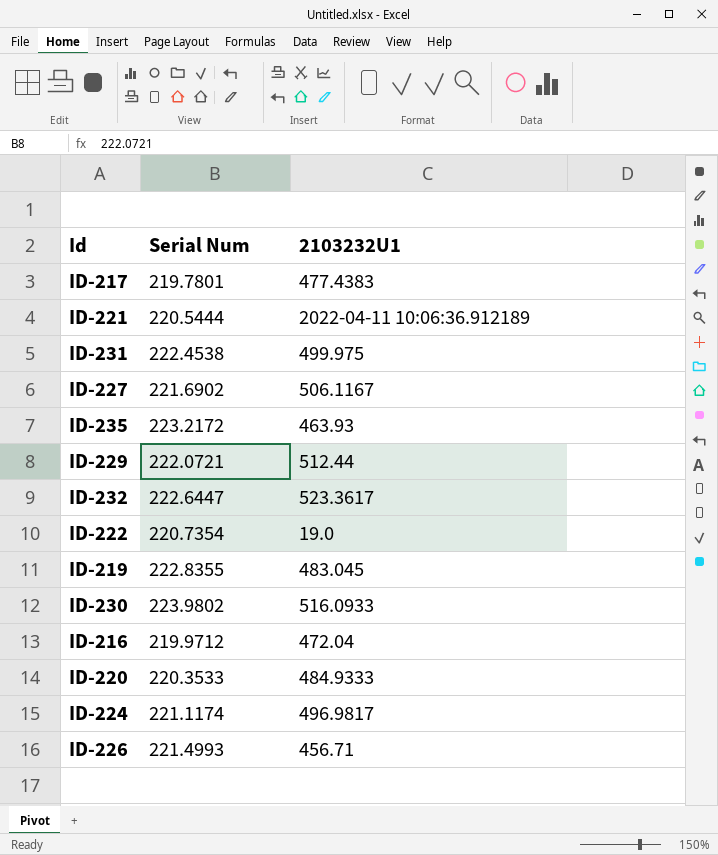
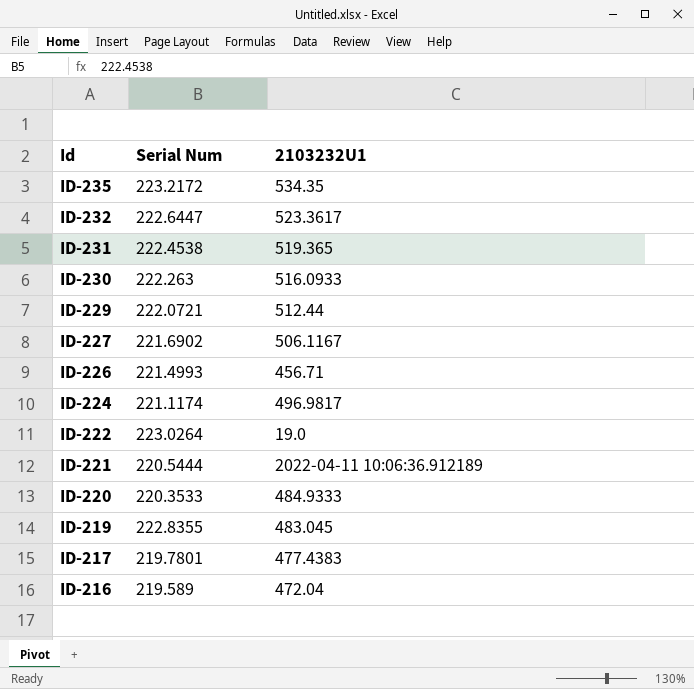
row order: none -> Id descending
ID-235 | 2103232U1: 463.93 -> 534.35
ID-231 | 2103232U1: 499.975 -> 519.365
ID-230 | Serial Num: 223.9802 -> 222.263
ID-222 | Serial Num: 220.7354 -> 223.0264
ID-216 | Serial Num: 219.9712 -> 219.589

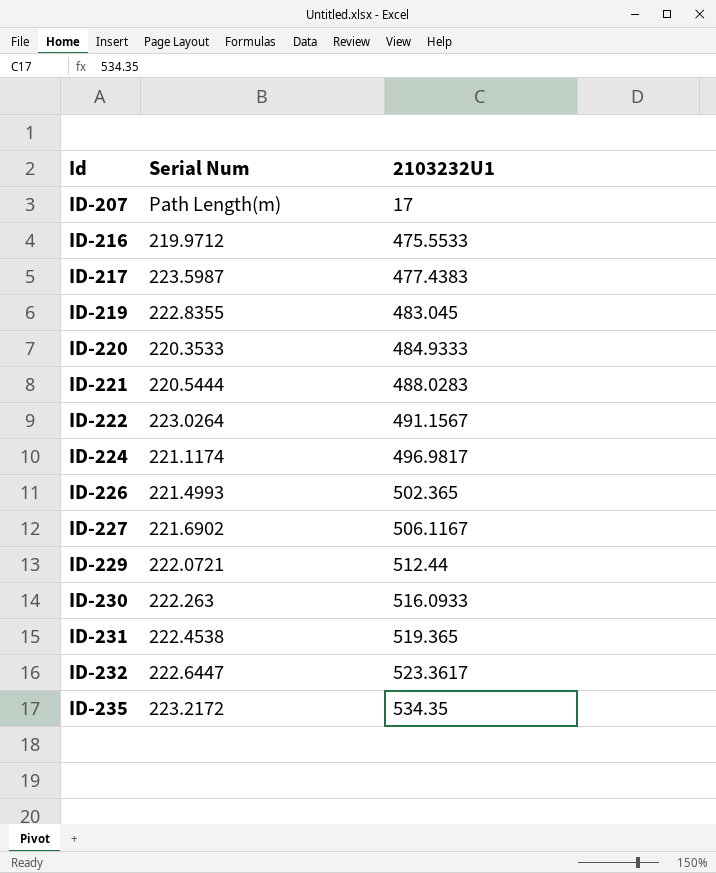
row order: Id descending -> Id ascending
row ID-207: none -> Path Length(m) | 17
ID-216 | Serial Num: 219.589 -> 219.9712
ID-216 | 2103232U1: 472.04 -> 475.5533
ID-217 | Serial Num: 219.7801 -> 223.5987
ID-221 | 2103232U1: 2022-04-11 10:06:36.912189 -> 488.0283
ID-222 | 2103232U1: 19.0 -> 491.1567
ID-226 | 2103232U1: 456.71 -> 502.365

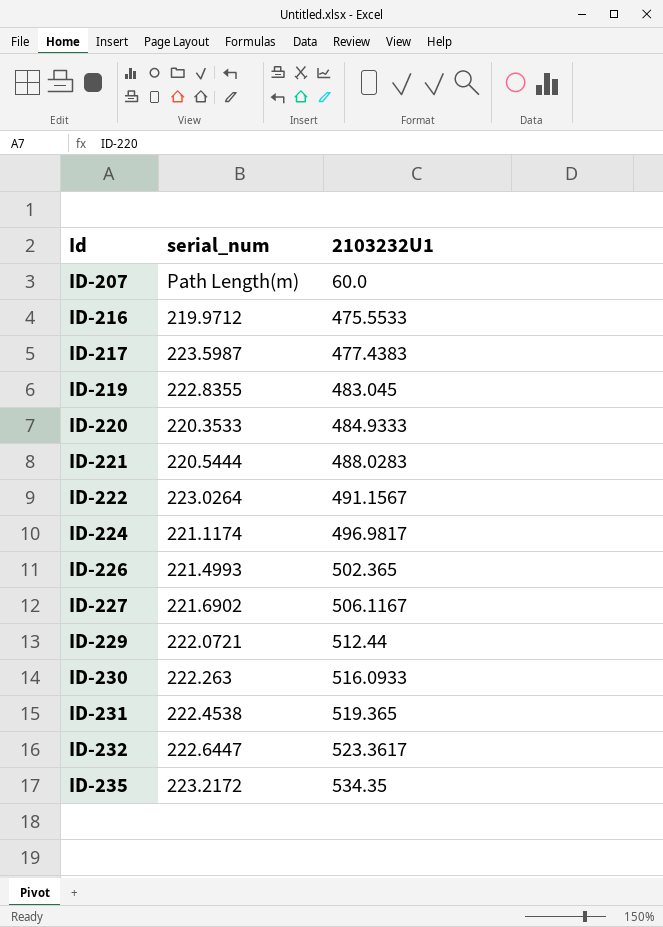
column name: Serial Num -> serial_num
ID-207 | 2103232U1: 17 -> 60.0

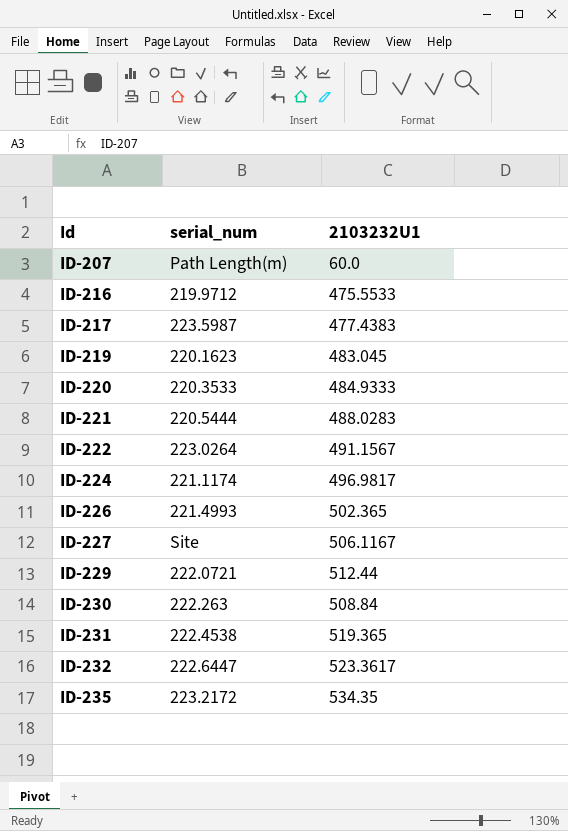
ID-219 | serial_num: 222.8355 -> 220.1623
ID-227 | serial_num: 221.6902 -> Site
ID-230 | 2103232U1: 516.0933 -> 508.84

